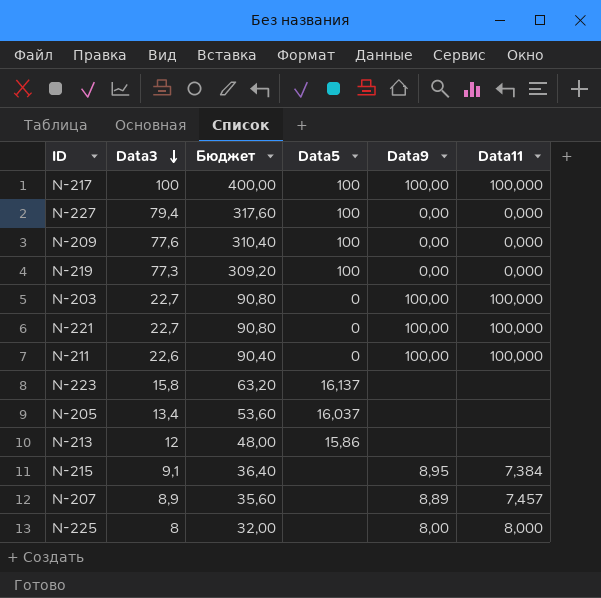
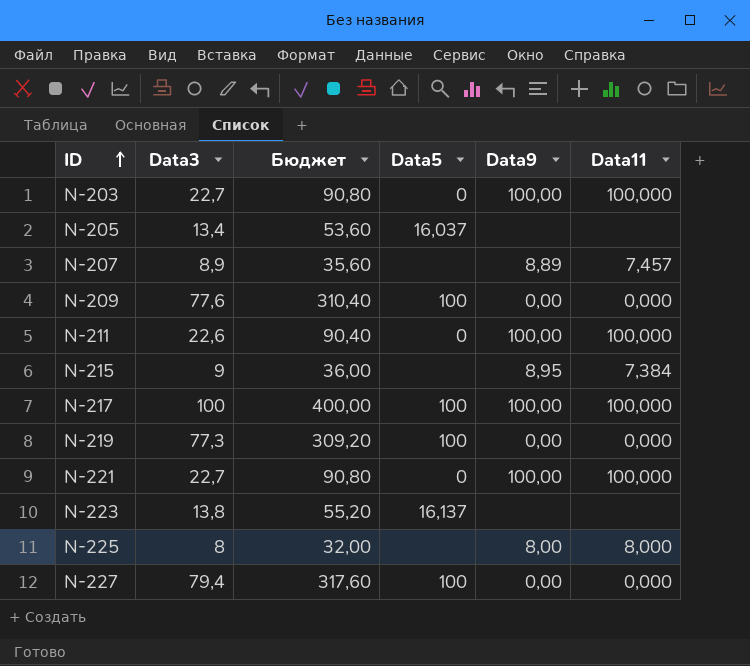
row order: Data3 descending -> ID ascending
row N-213: 12 | 48,00 | 15,86 | none | none -> none
N-215 | Data3: 9,1 -> 9
N-215 | Бюджет: 36,40 -> 36,00
N-223 | Data3: 15,8 -> 13,8
N-223 | Бюджет: 63,20 -> 55,20

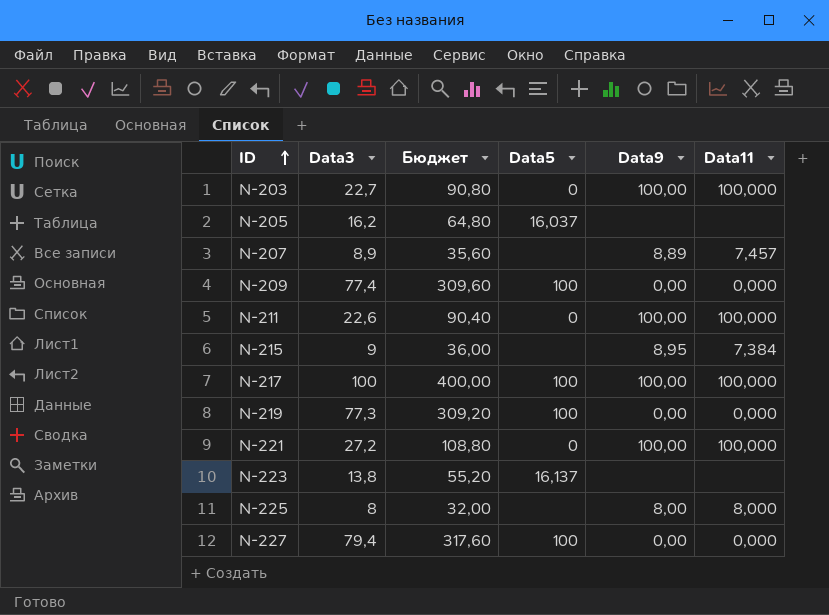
N-205 | Data3: 13,4 -> 16,2
N-205 | Бюджет: 53,60 -> 64,80
N-209 | Data3: 77,6 -> 77,4
N-209 | Бюджет: 310,40 -> 309,60
N-221 | Data3: 22,7 -> 27,2
N-221 | Бюджет: 90,80 -> 108,80

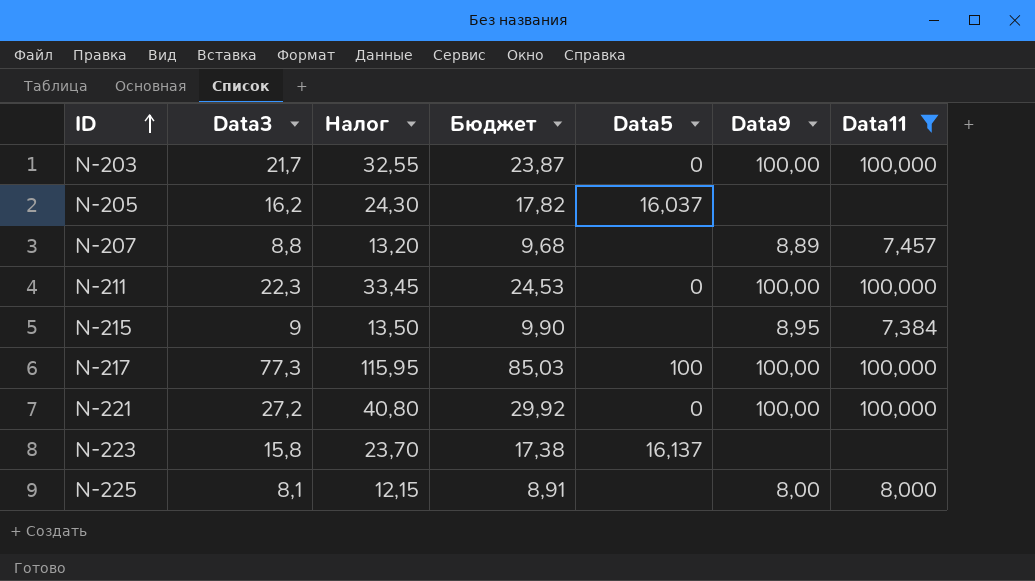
filter: none -> Data11 != 0,000
column Налог | formula: none -> [Data3] * 1,5
column Бюджет | formula: [Data3] * 4 -> [Data3] * 1,1
N-203 | Data3: 22,7 -> 21,7
N-207 | Data3: 8,9 -> 8,8
N-211 | Data3: 22,6 -> 22,3
N-217 | Data3: 100 -> 77,3
N-223 | Data3: 13,8 -> 15,8
N-225 | Data3: 8 -> 8,1

